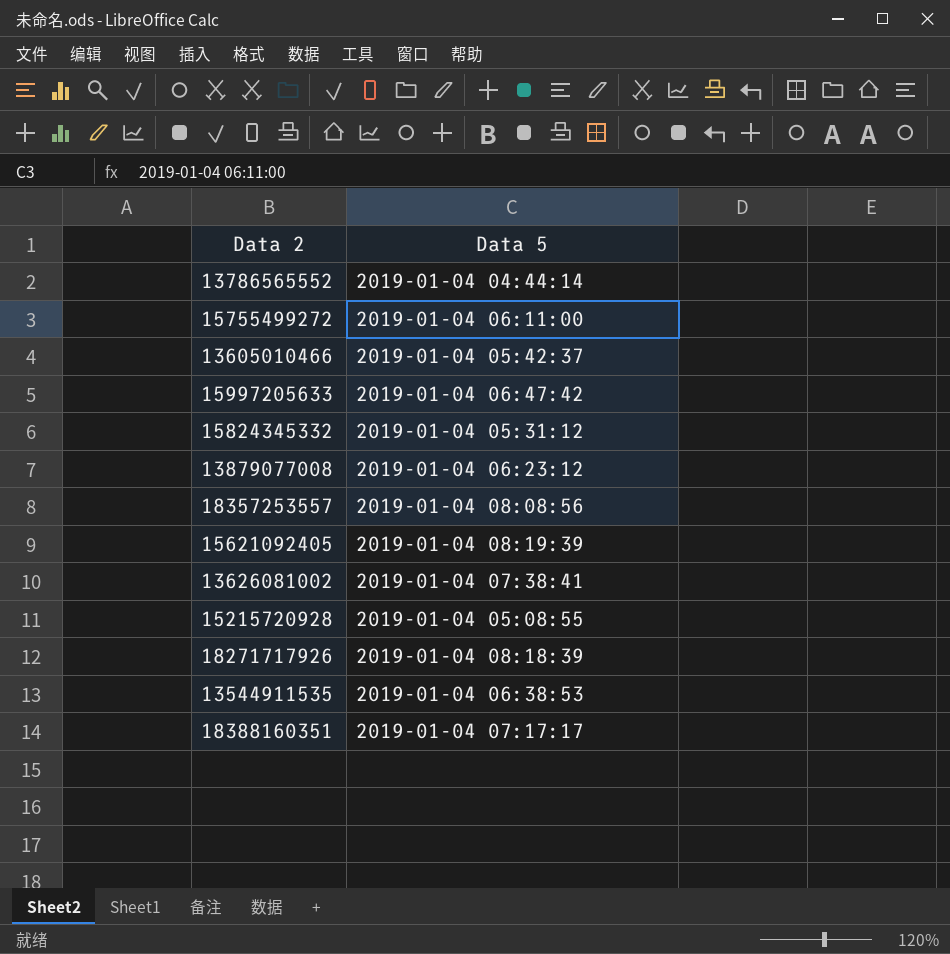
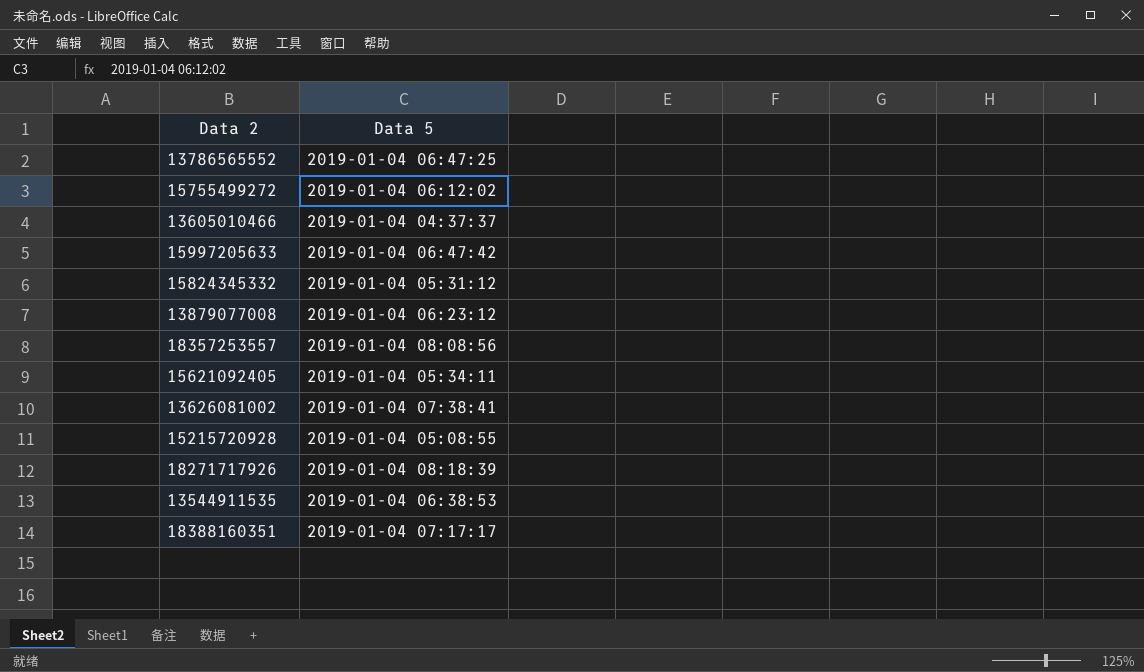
13786565552 | Data 5: 2019-01-04 04:44:14 -> 2019-01-04 06:47:25
15755499272 | Data 5: 2019-01-04 06:11:00 -> 2019-01-04 06:12:02
13605010466 | Data 5: 2019-01-04 05:42:37 -> 2019-01-04 04:37:37
15621092405 | Data 5: 2019-01-04 08:19:39 -> 2019-01-04 05:34:11

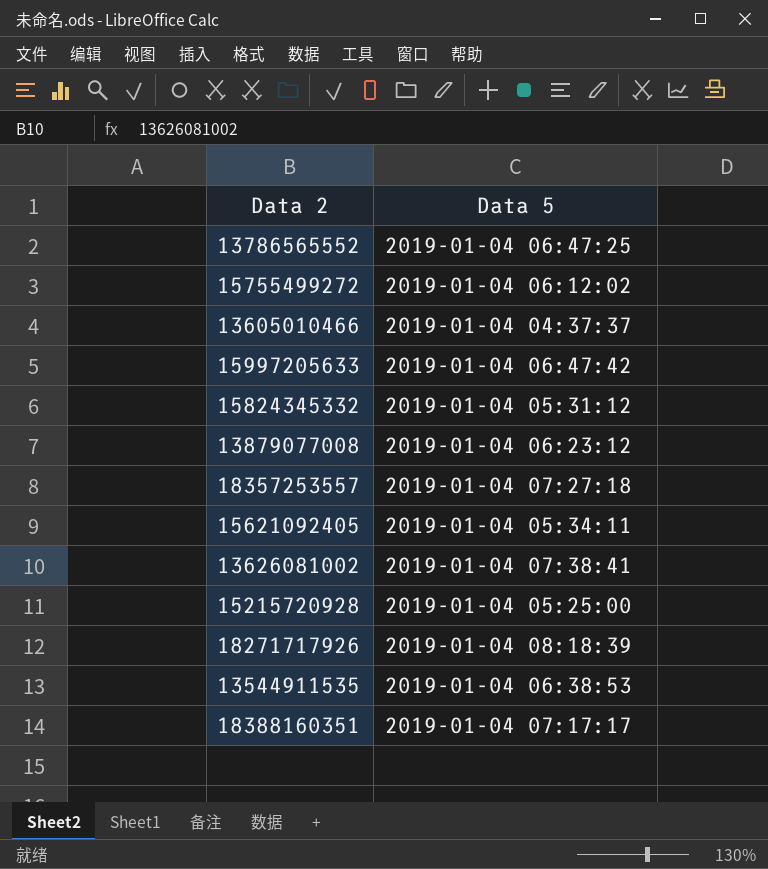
18357253557 | Data 5: 2019-01-04 08:08:56 -> 2019-01-04 07:27:18
15215720928 | Data 5: 2019-01-04 05:08:55 -> 2019-01-04 05:25:00

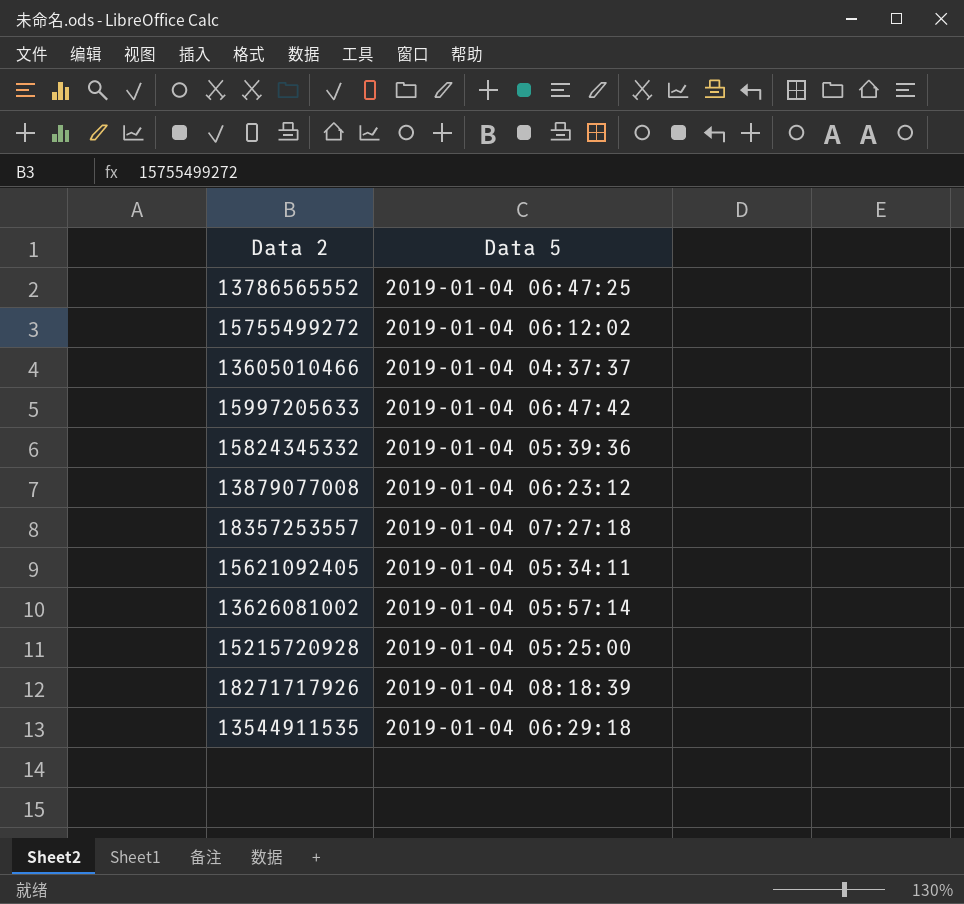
row 18388160351: 2019-01-04 07:17:17 -> none
15824345332 | Data 5: 2019-01-04 05:31:12 -> 2019-01-04 05:39:36
13626081002 | Data 5: 2019-01-04 07:38:41 -> 2019-01-04 05:57:14
13544911535 | Data 5: 2019-01-04 06:38:53 -> 2019-01-04 06:29:18

